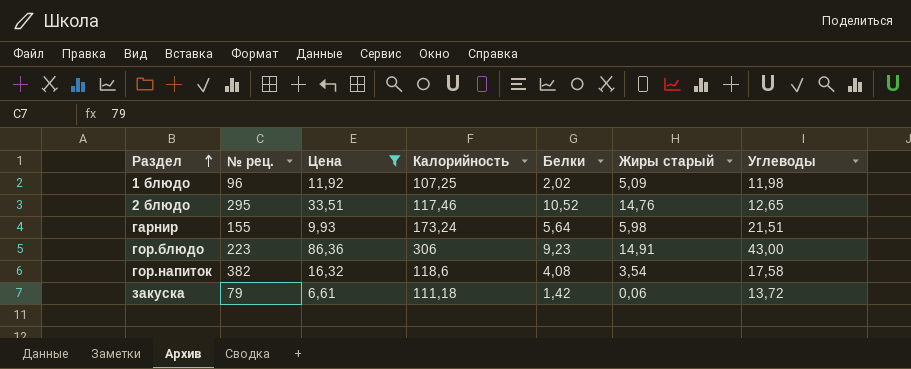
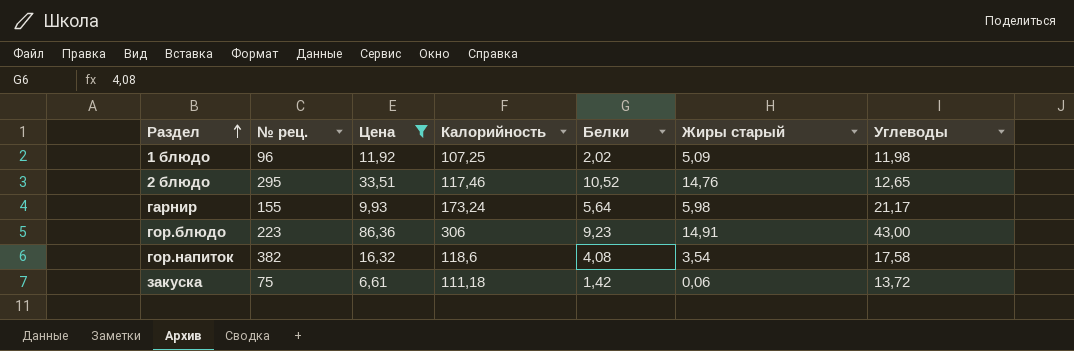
гарнир | Углеводы: 21,51 -> 21,17
закуска | № рец.: 79 -> 75

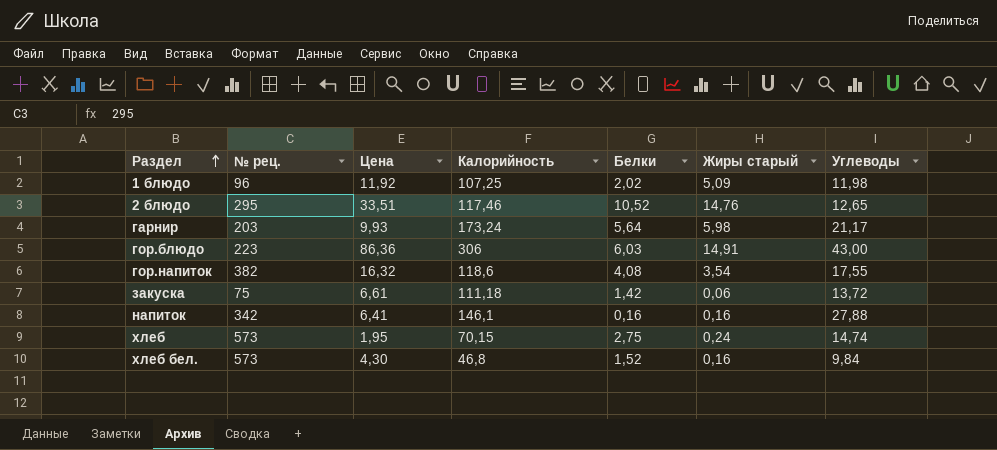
filter: Цена >= 6,61 -> none
гарнир | № рец.: 155 -> 203
гор.блюдо | Белки: 9,23 -> 6,03
гор.напиток | Углеводы: 17,58 -> 17,55

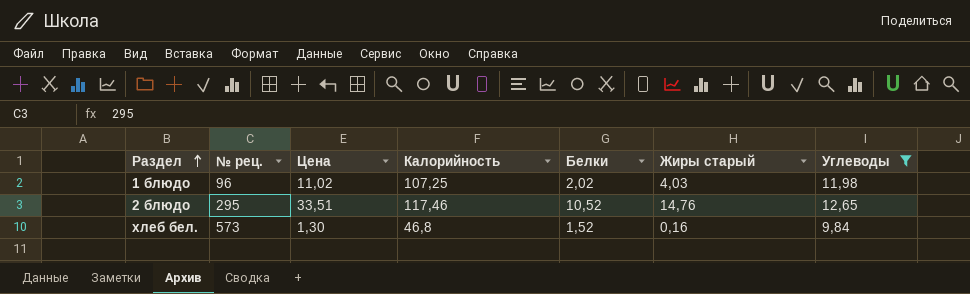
filter: none -> Углеводы <= 12,65
1 блюдо | Цена: 11,92 -> 11,02
1 блюдо | Жиры старый: 5,09 -> 4,03
хлеб бел. | Цена: 4,30 -> 1,30

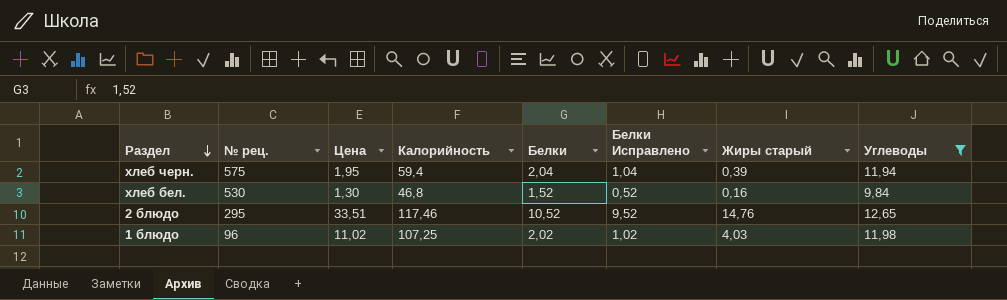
row order: Раздел ascending -> Раздел descending
column Белки Исправлено | formula: none -> [Белки] - 1
row хлеб черн.: none -> 575 | 1,95 | 59,4 | 2,04 | 1,04 | 0,39 | 11,94
хлеб бел. | № рец.: 573 -> 530

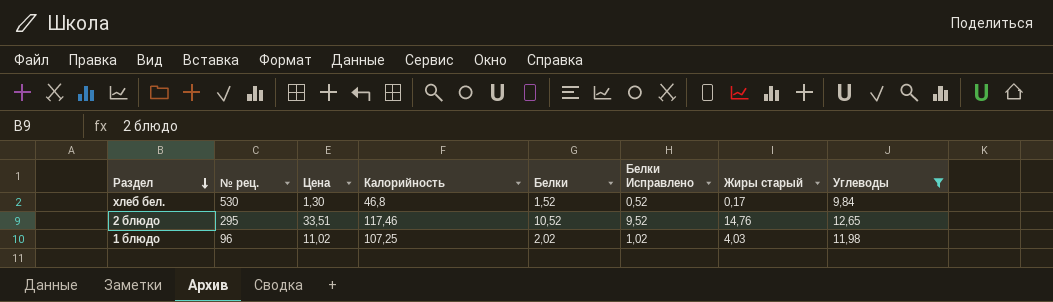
row хлеб черн.: 575 | 1,95 | 59,4 | 2,04 | 1,04 | 0,39 | 11,94 -> none
хлеб бел. | Жиры старый: 0,16 -> 0,17

